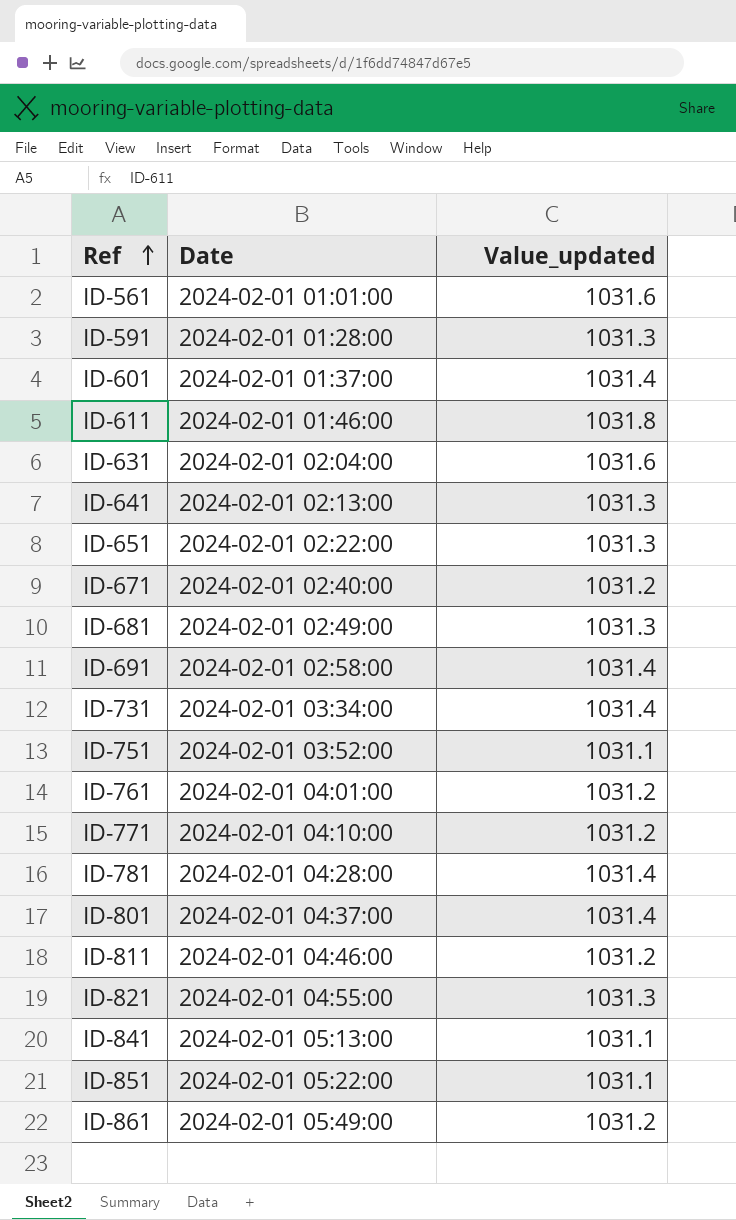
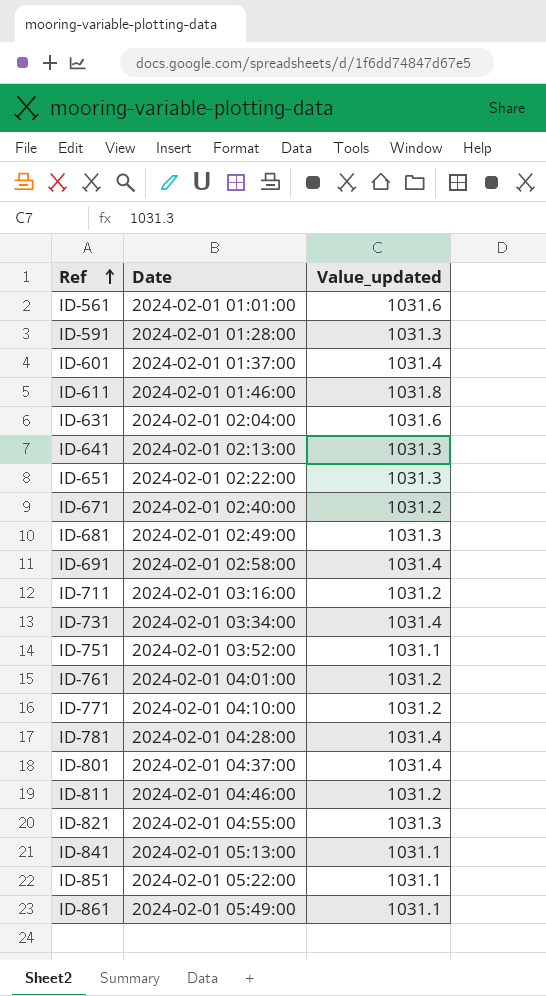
row ID-711: none -> 2024-02-01 03:16:00 | 1031.2
ID-861 | Value_updated: 1031.2 -> 1031.1

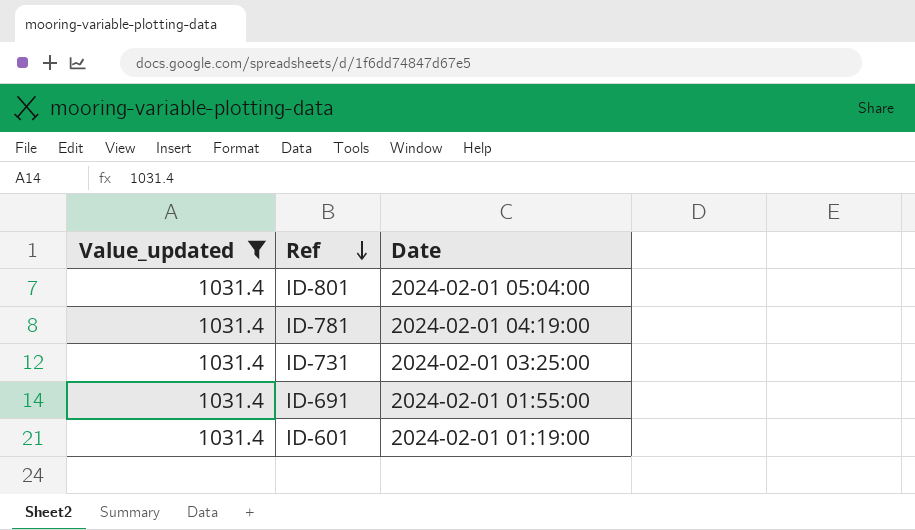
filter: none -> Value_updated = 1031.4
row order: Ref ascending -> Ref descending
column Value_updated | position: 3 -> 1
ID-801 | Date: 2024-02-01 04:37:00 -> 2024-02-01 05:04:00
ID-781 | Date: 2024-02-01 04:28:00 -> 2024-02-01 04:19:00
ID-731 | Date: 2024-02-01 03:34:00 -> 2024-02-01 03:25:00
ID-691 | Date: 2024-02-01 02:58:00 -> 2024-02-01 01:55:00
ID-601 | Date: 2024-02-01 01:37:00 -> 2024-02-01 01:19:00

